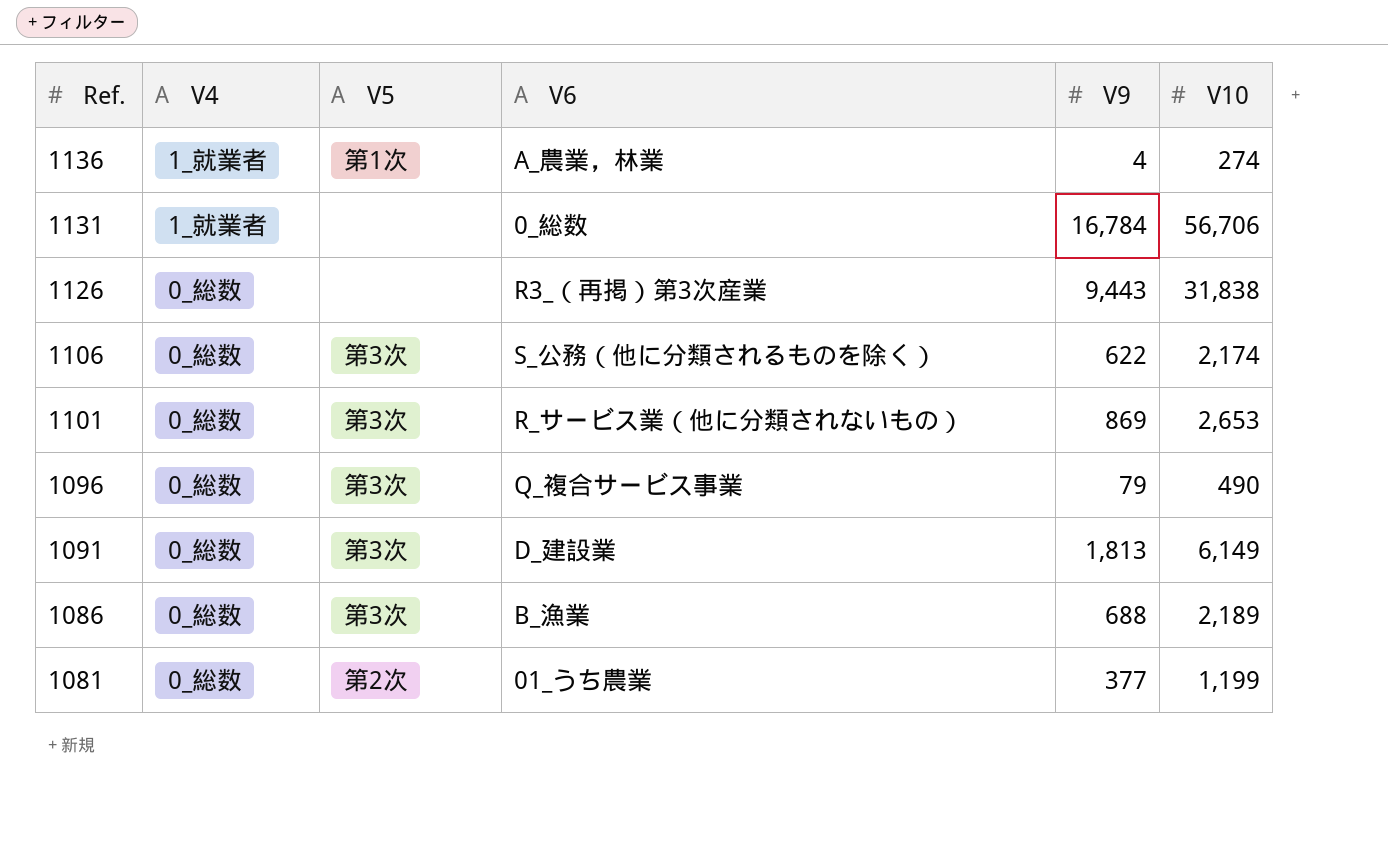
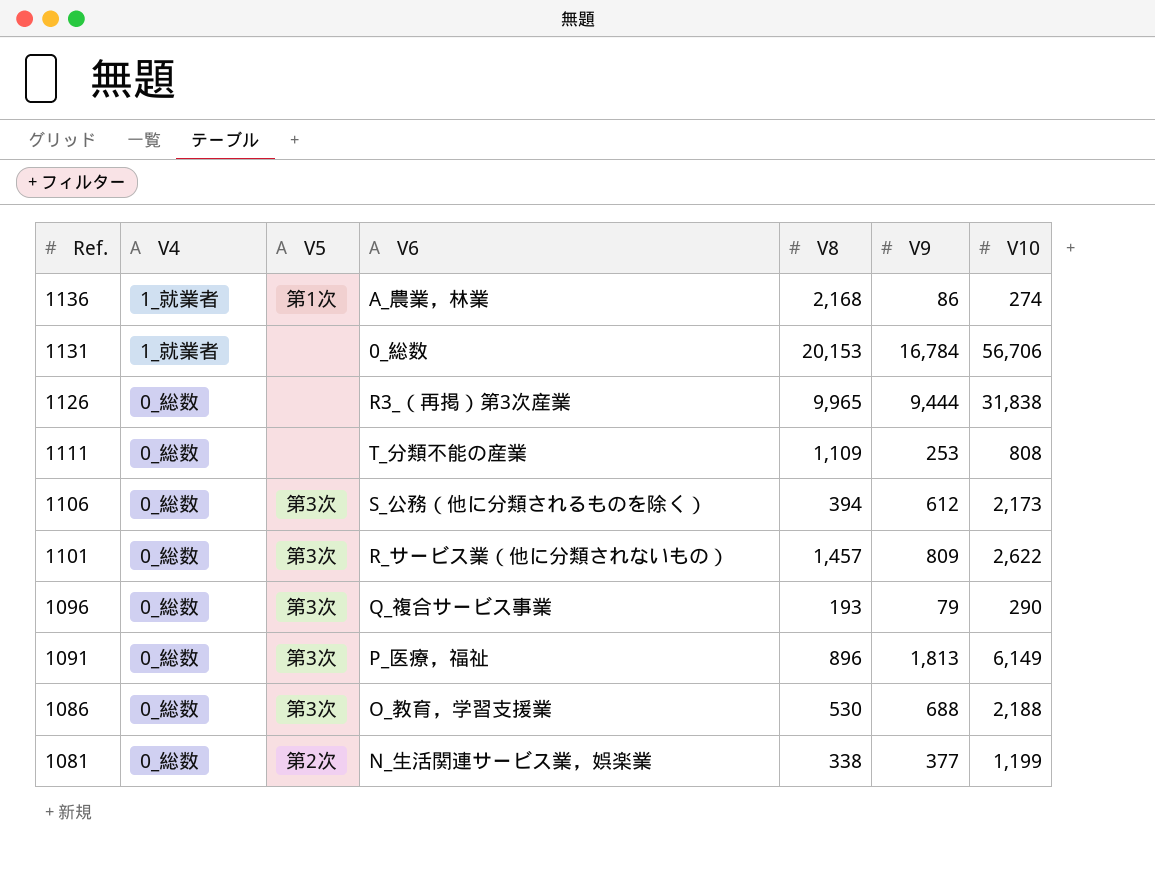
column V8 | position: none -> 5
1136 | V9: 4 -> 86
1126 | V9: 9,443 -> 9,444
row 1111: none -> 0_総数 | none | T_分類不能の産業 | 1,109 | 253 | 808
1106 | V9: 622 -> 612
1106 | V10: 2,174 -> 2,173
1101 | V9: 869 -> 809
1101 | V10: 2,653 -> 2,622
1096 | V10: 490 -> 290
1091 | V6: D_建設業 -> P_医療，福祉
1086 | V6: B_漁業 -> O_教育，学習支援業
1086 | V10: 2,189 -> 2,188
1081 | V6: 01_うち農業 -> N_生活関連サービス業，娯楽業

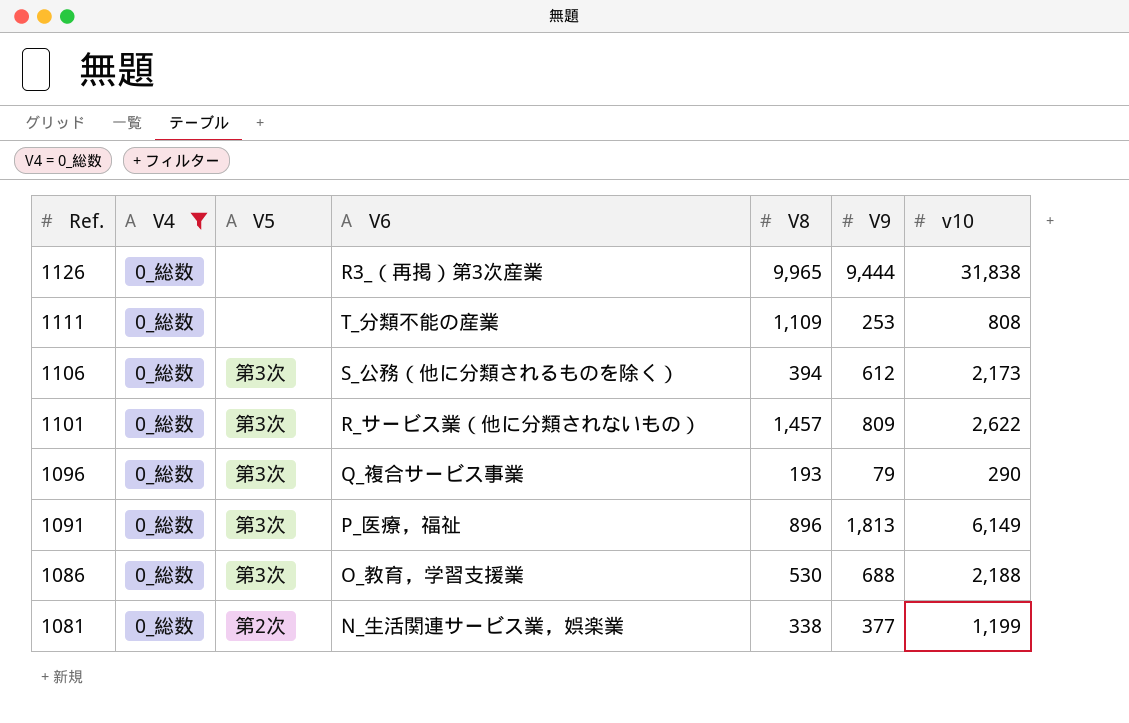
filter: none -> V4 = 0_総数
column name: V10 -> v10

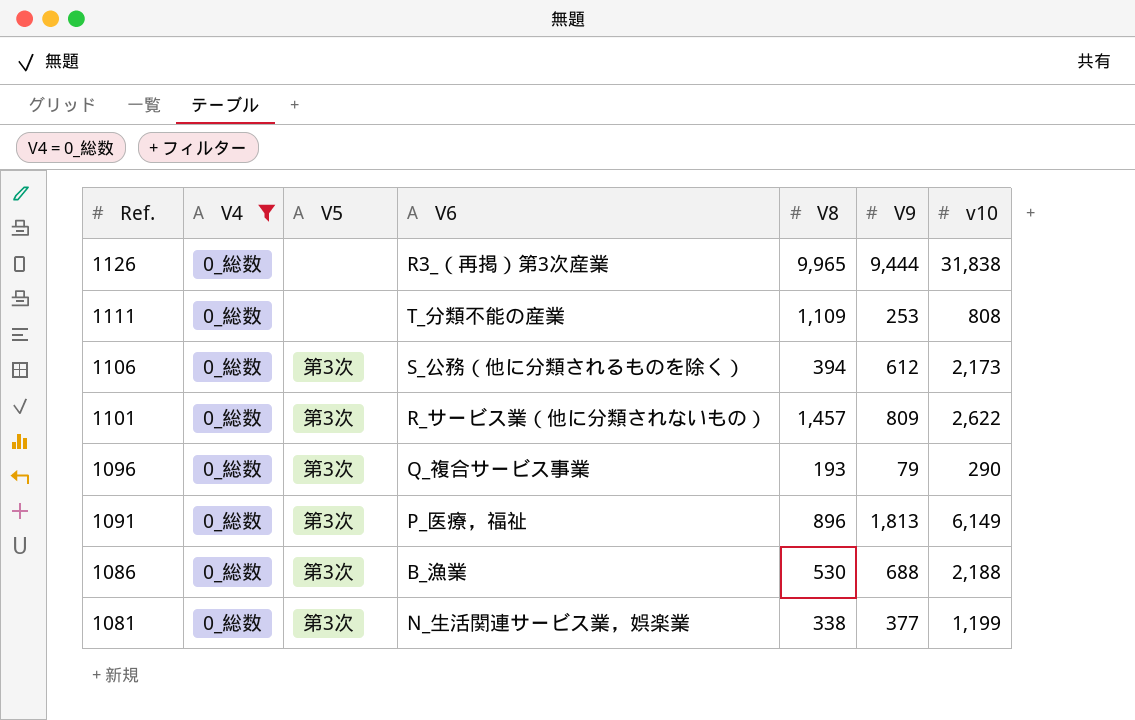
1086 | V6: O_教育，学習支援業 -> B_漁業
1081 | V5: 第2次 -> 第3次

